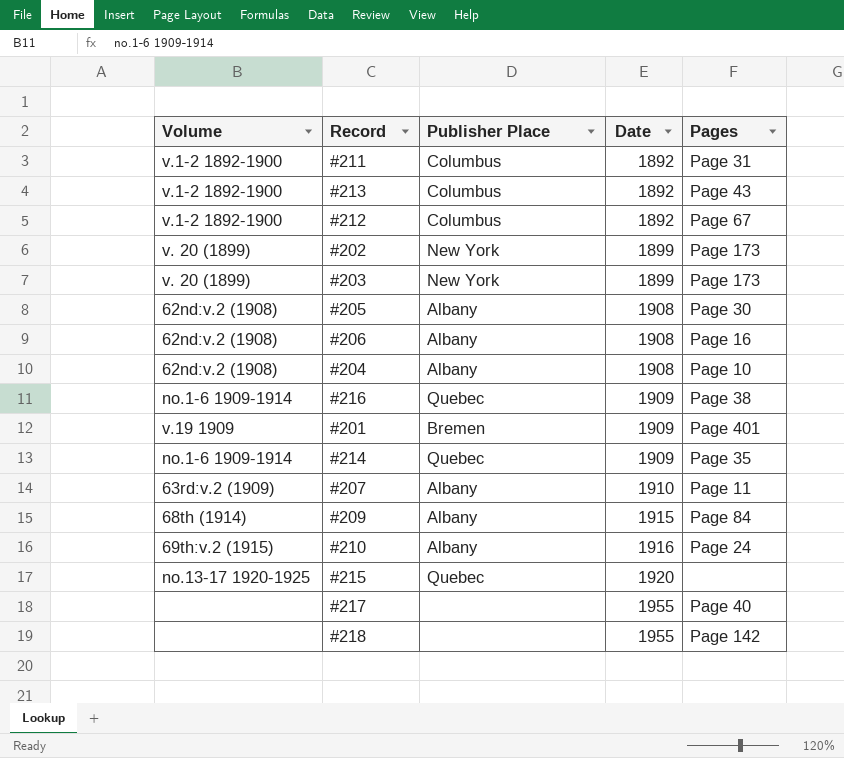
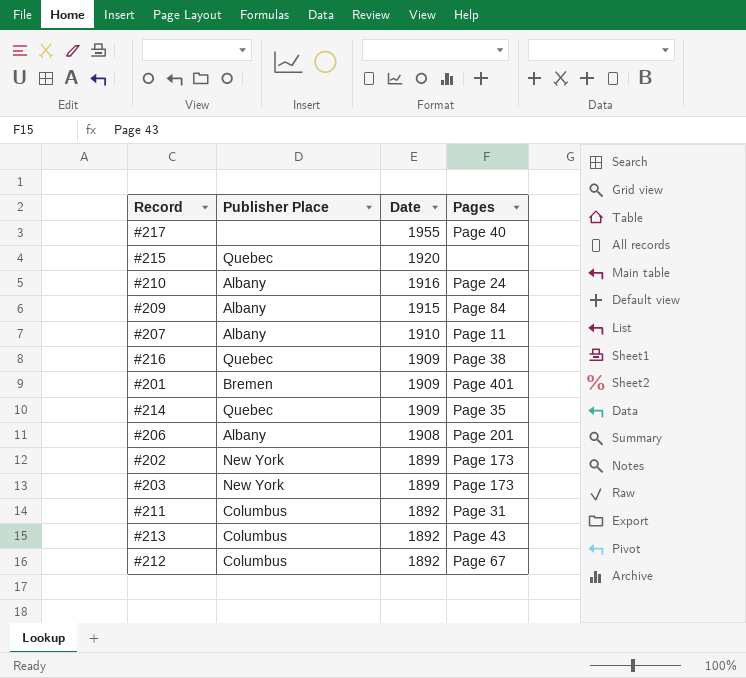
row order: Date ascending -> Date descending
column Volume | position: 1 -> none
row #205: 62nd:v.2 (1908) | Albany | 1908 | Page 30 -> none
row #204: 62nd:v.2 (1908) | Albany | 1908 | Page 10 -> none
row #218: none | none | 1955 | Page 142 -> none
#206 | Pages: Page 16 -> Page 201

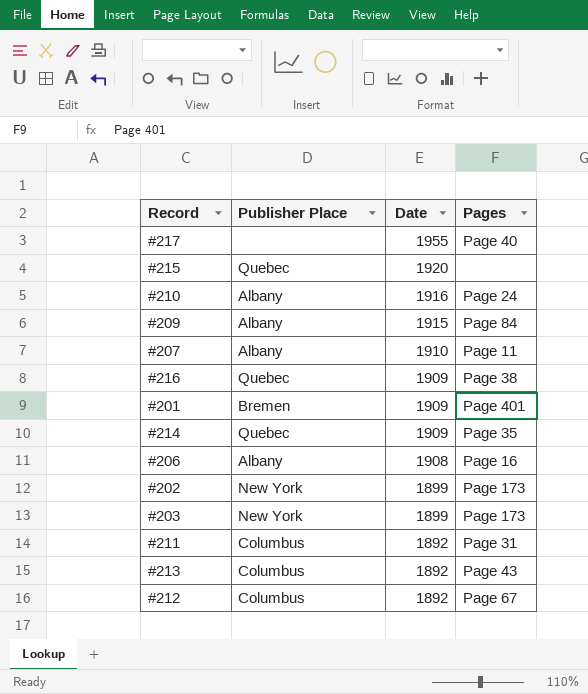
#206 | Pages: Page 201 -> Page 16

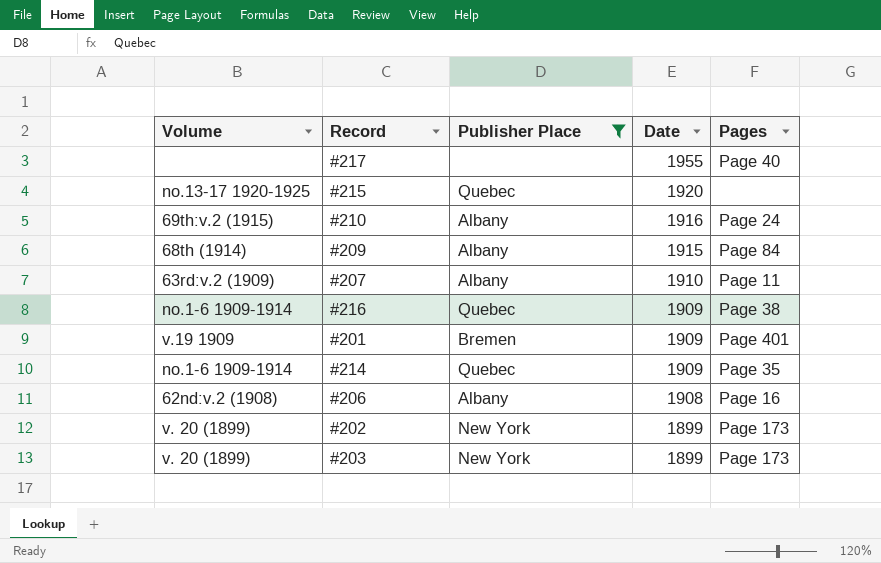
filter: none -> Publisher Place != Columbus
column Volume | position: none -> 1

